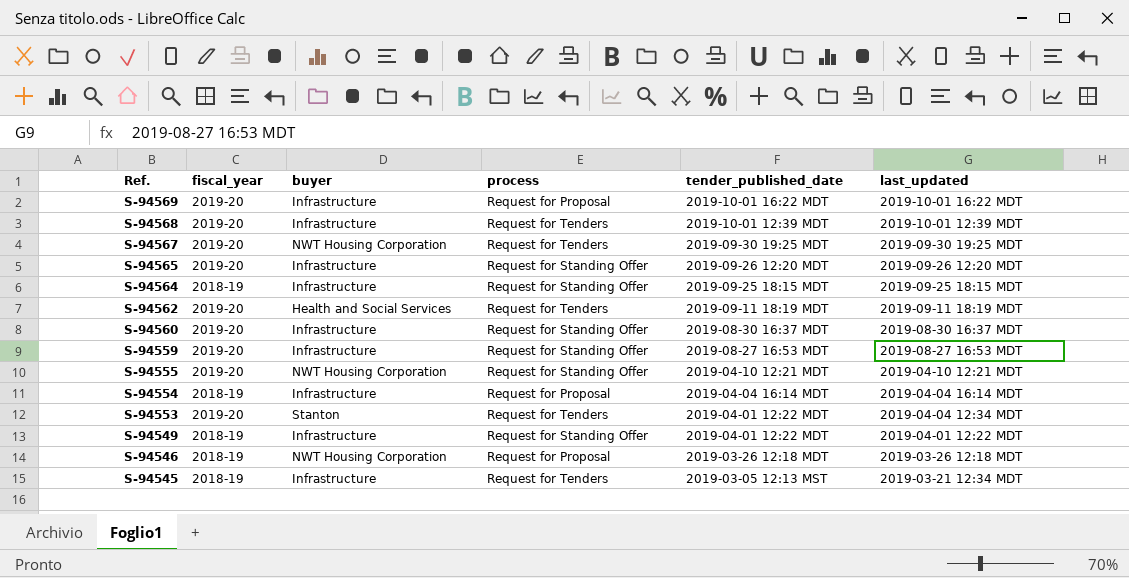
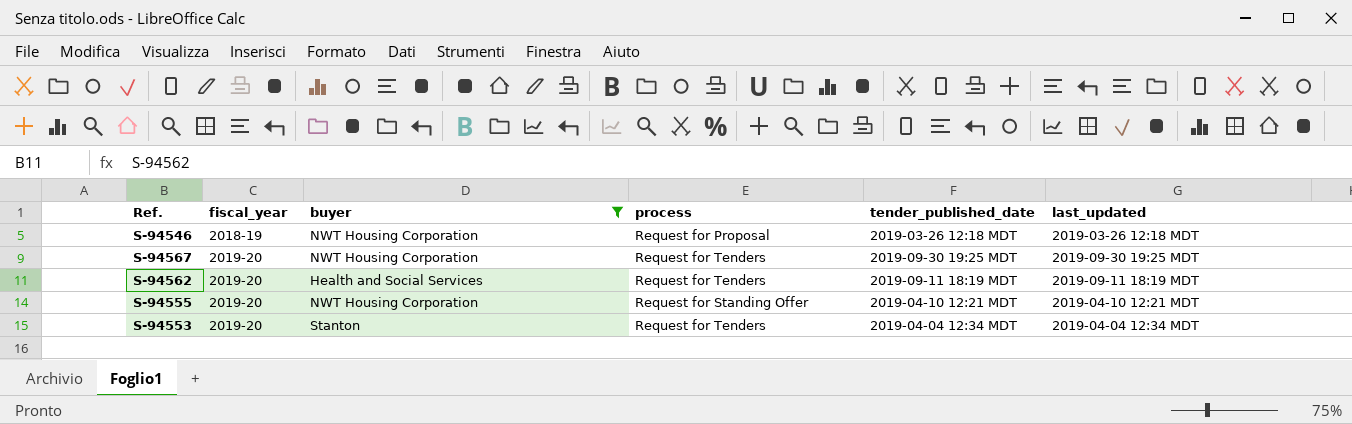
filter: none -> buyer != Infrastructure
row order: Ref. descending -> fiscal_year ascending
S-94553 | tender_published_date: 2019-04-01 12:22 MDT -> 2019-04-04 12:34 MDT

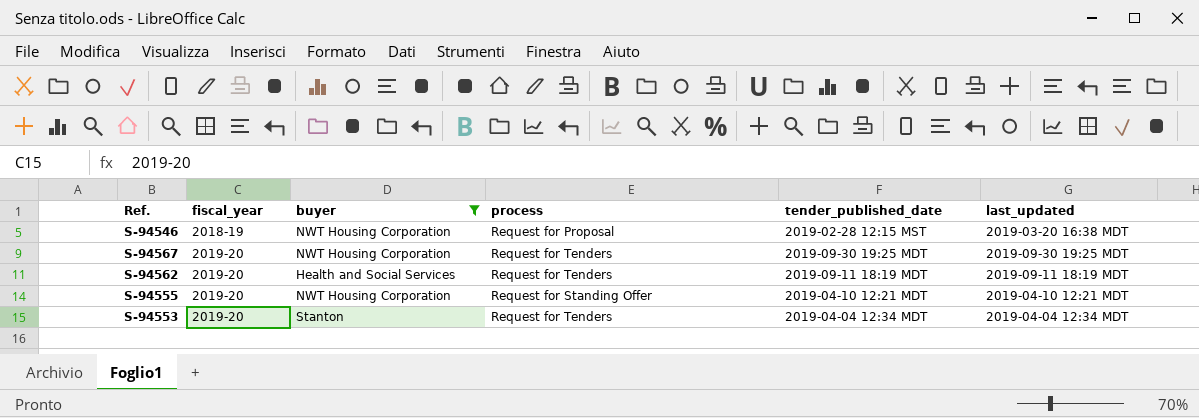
S-94546 | tender_published_date: 2019-03-26 12:18 MDT -> 2019-02-28 12:15 MST
S-94546 | last_updated: 2019-03-26 12:18 MDT -> 2019-03-20 16:38 MDT

